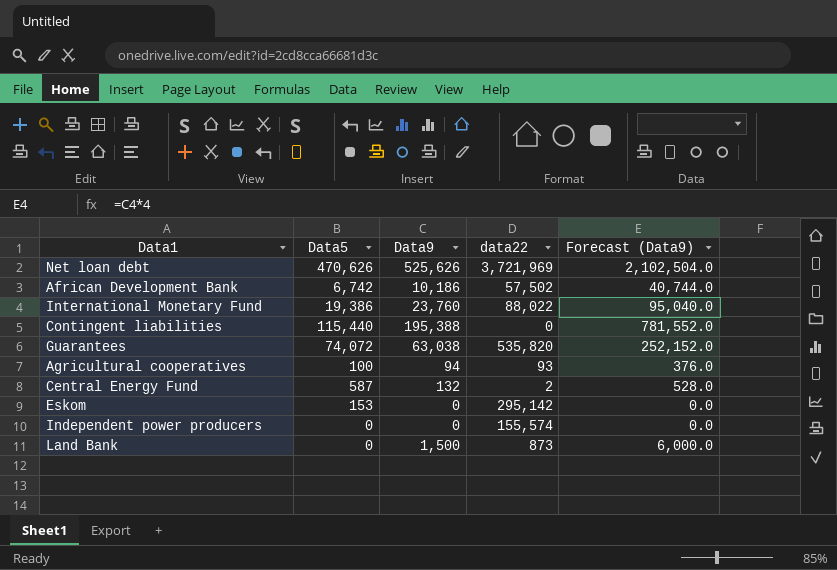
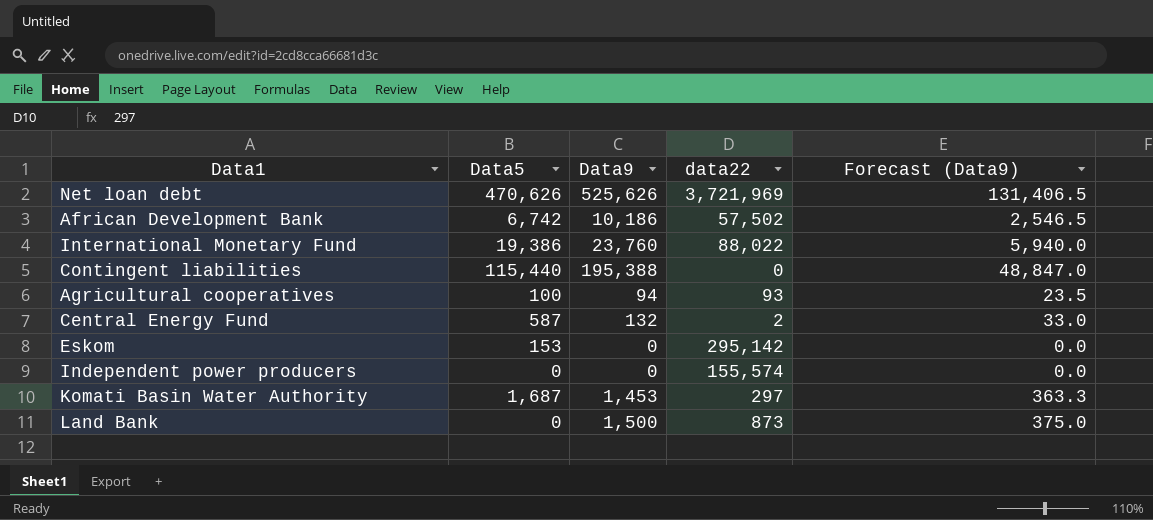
column Forecast (Data9) | formula: [Data9] * 4 -> [Data9] * 0.25
row Guarantees: 74,072 | 63,038 | 535,820 | 252,152.0 -> none
row Komati Basin Water Authority: none -> 1,687 | 1,453 | 297 | 363.3

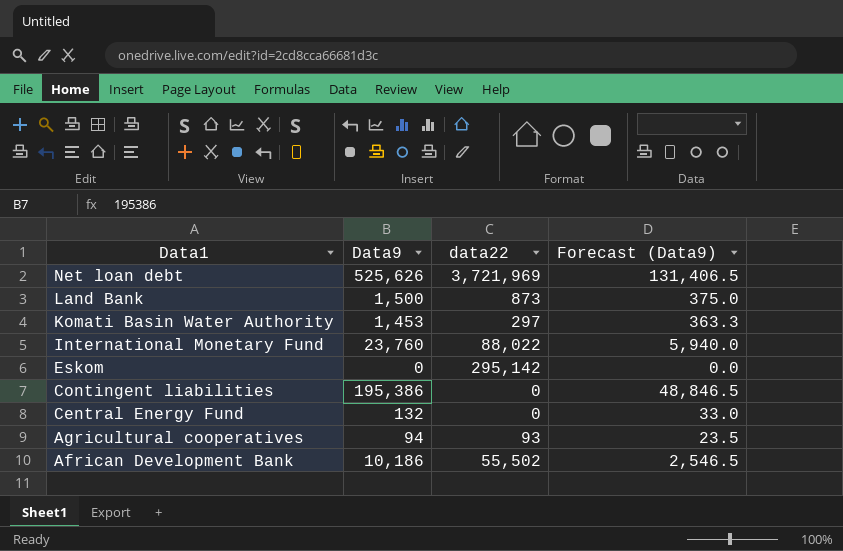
row order: none -> Data1 descending
column Data5 | position: 2 -> none
row Independent power producers: 0 | 0 | 155,574 | 0.0 -> none
Contingent liabilities | Data9: 195,388 -> 195,386
Contingent liabilities | Forecast (Data9): 48,847.0 -> 48,846.5
Central Energy Fund | data22: 2 -> 0
African Development Bank | data22: 57,502 -> 55,502

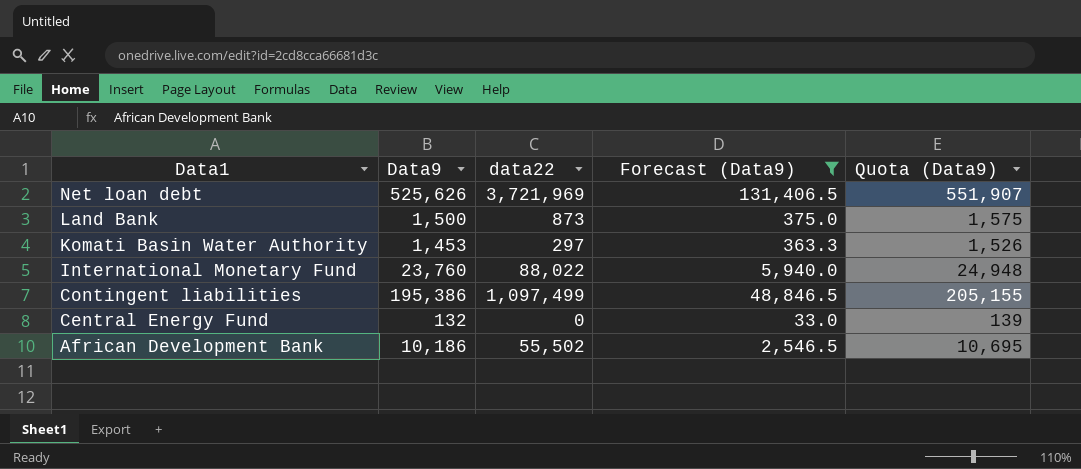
filter: none -> Forecast (Data9) >= 33.0
column Quota (Data9) | formula: none -> [Data9] * 1.05
Contingent liabilities | data22: 0 -> 1,097,499

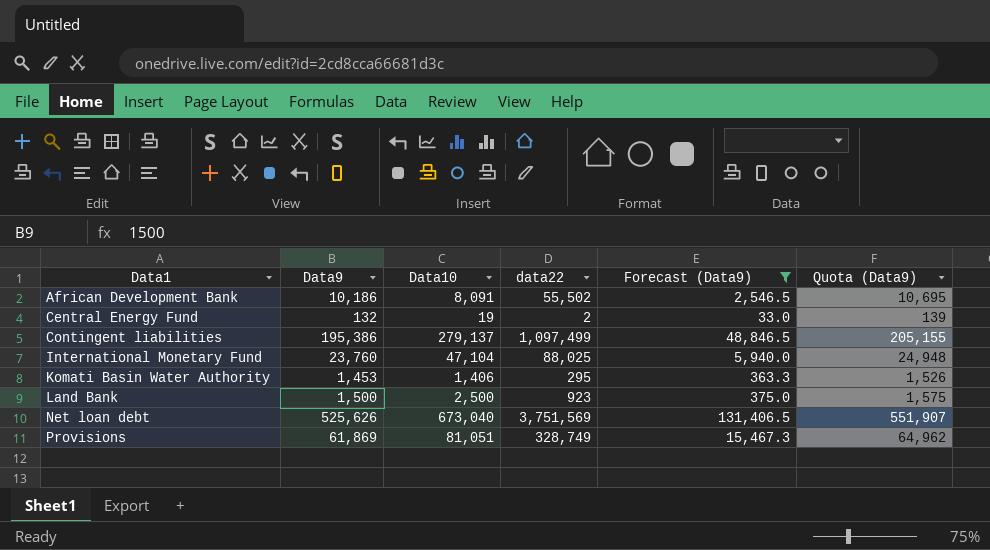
row order: Data1 descending -> Data1 ascending
column Data10 | position: none -> 3
Central Energy Fund | data22: 0 -> 2
International Monetary Fund | data22: 88,022 -> 88,025
Komati Basin Water Authority | data22: 297 -> 295
Land Bank | data22: 873 -> 923
Net loan debt | data22: 3,721,969 -> 3,751,569
row Provisions: none -> 61,869 | 81,051 | 328,749 | 15,467.3 | 64,962

